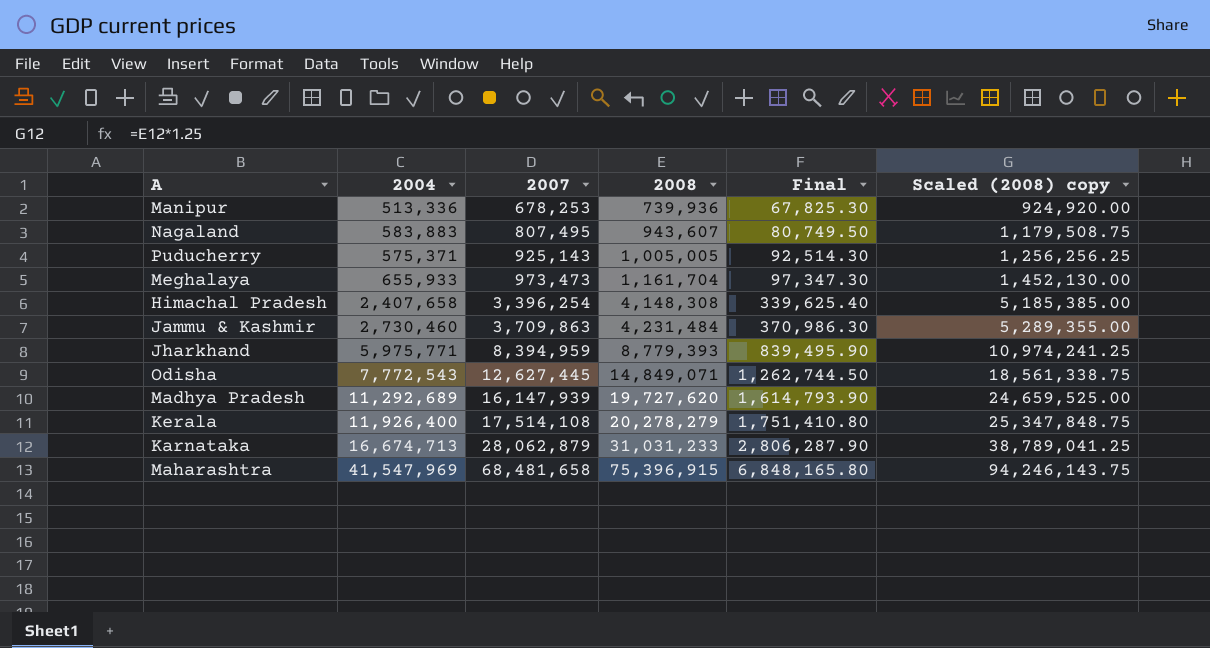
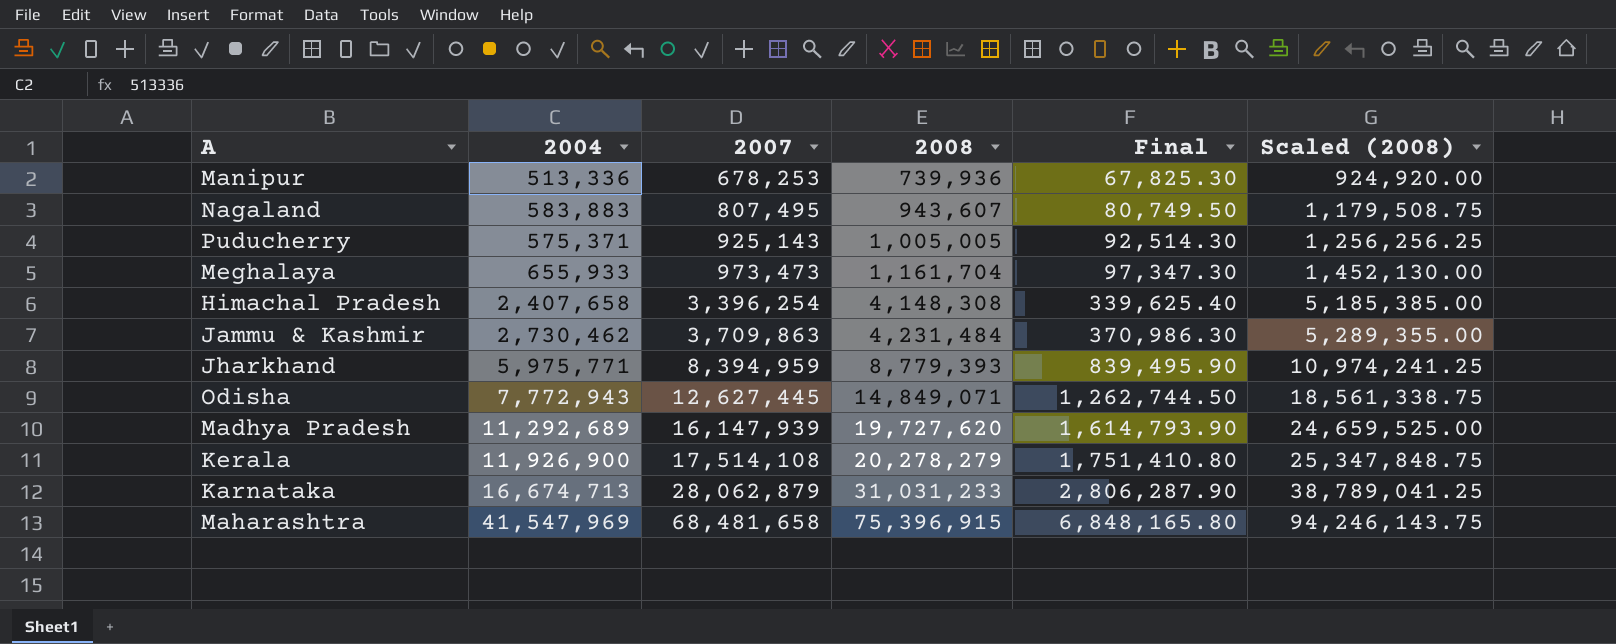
column name: Scaled (2008) copy -> Scaled (2008)
Jammu & Kashmir | 2004: 2,730,460 -> 2,730,462
Odisha | 2004: 7,772,543 -> 7,772,943
Kerala | 2004: 11,926,400 -> 11,926,900

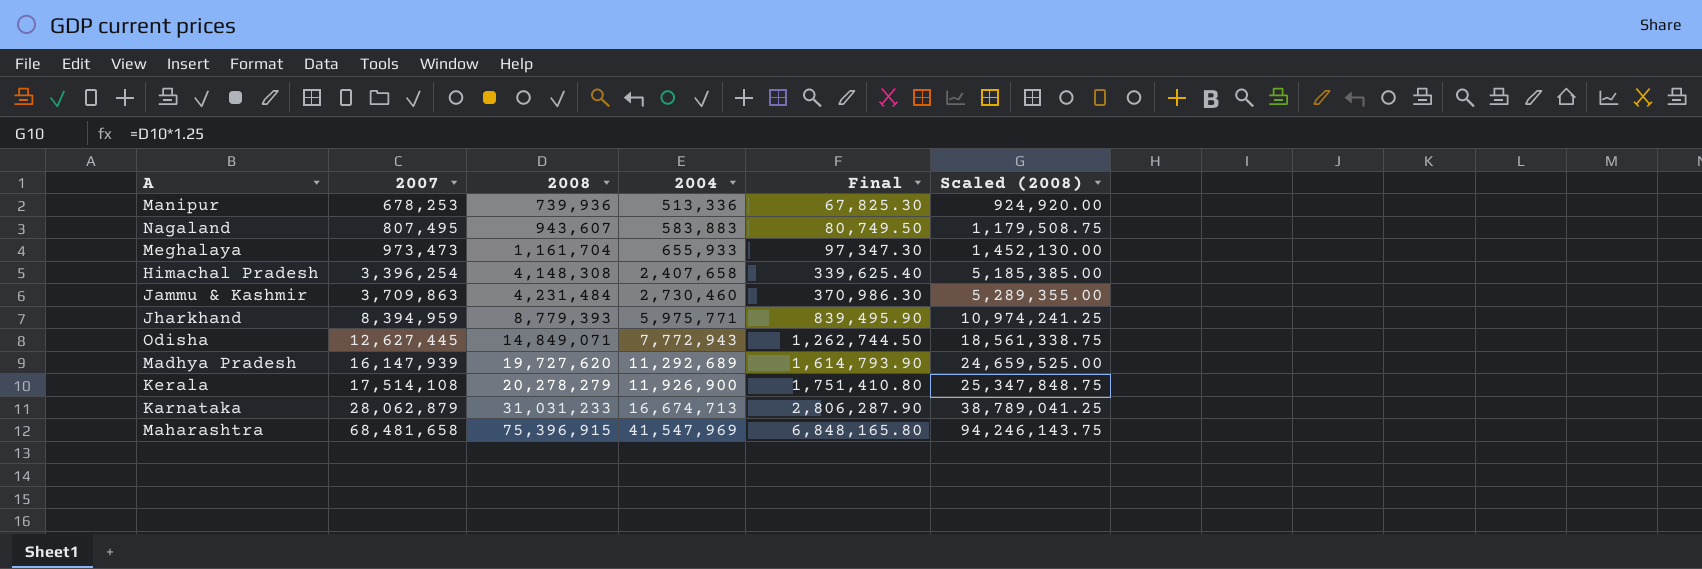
column 2004 | position: 2 -> 4
row Puducherry: 575,371 | 925,143 | 1,005,005 | 92,514.30 | 1,256,256.25 -> none
Jammu & Kashmir | 2004: 2,730,462 -> 2,730,460

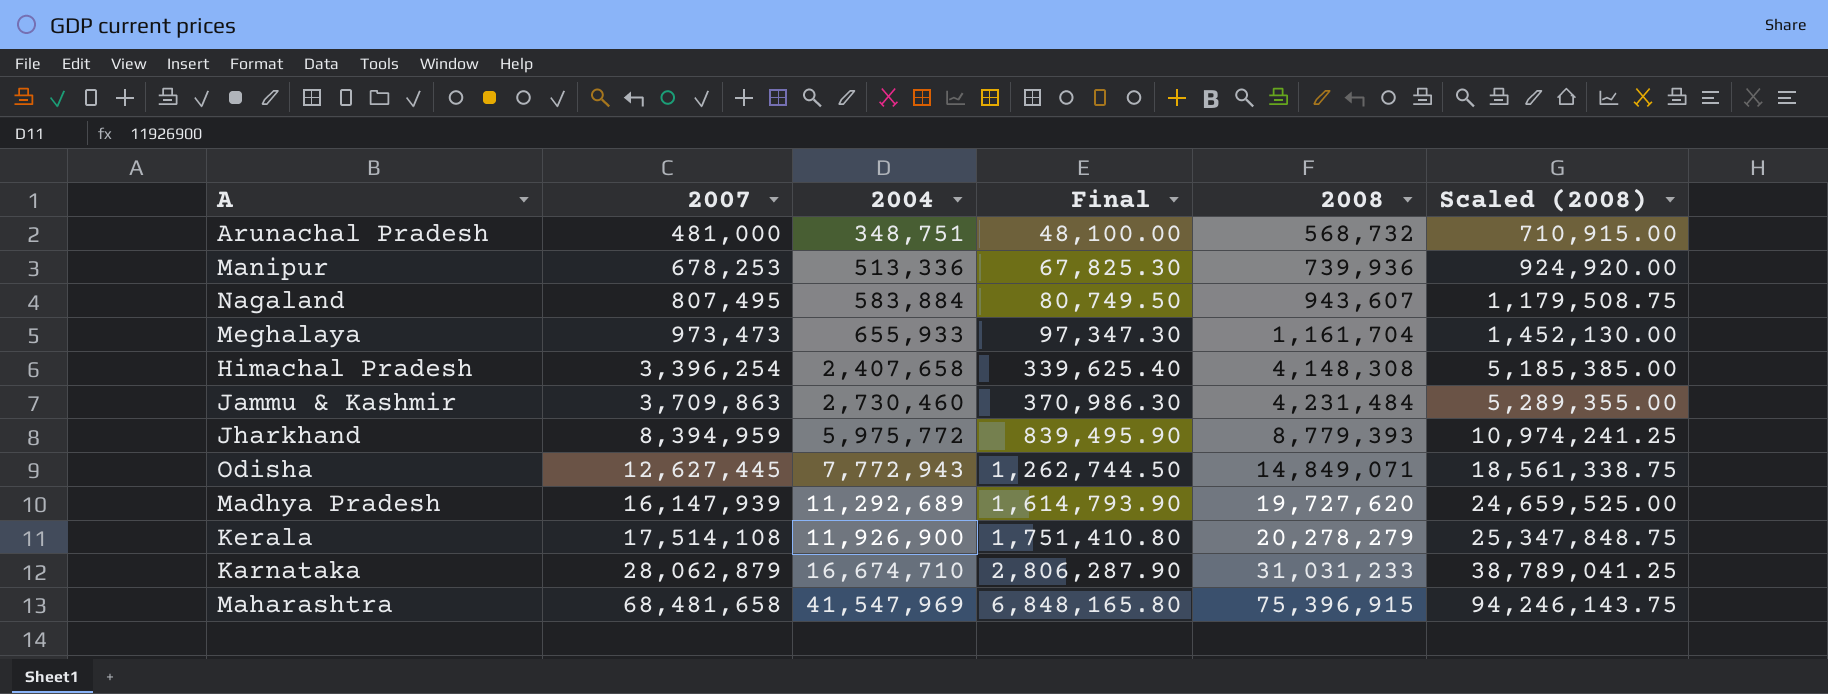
column 2008 | position: 3 -> 5
row Arunachal Pradesh: none -> 481,000 | 348,751 | 48,100.00 | 568,732 | 710,915.00
Nagaland | 2004: 583,883 -> 583,884
Jharkhand | 2004: 5,975,771 -> 5,975,772
Karnataka | 2004: 16,674,713 -> 16,674,710

